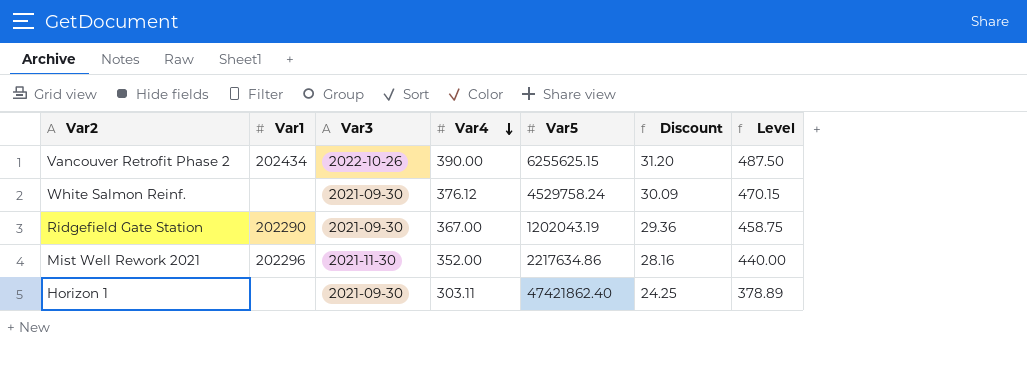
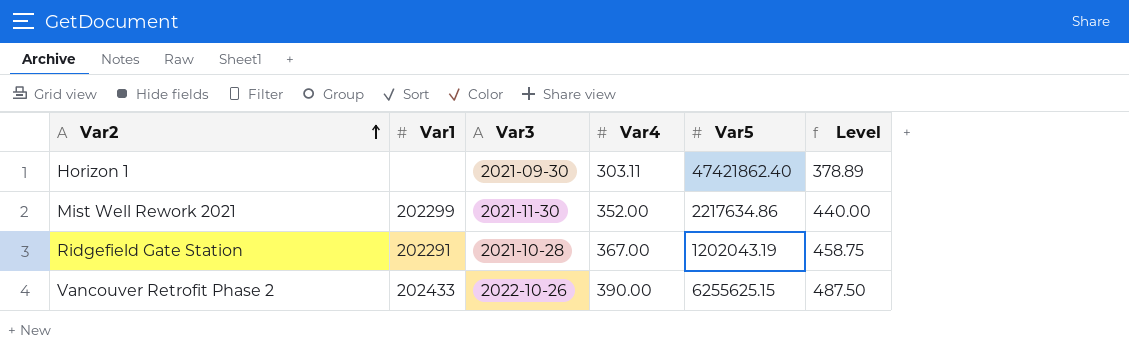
row order: Var4 descending -> Var2 ascending
column Discount | formula: [Var4] * 0.08 -> none
row White Salmon Reinf.: none | 2021-09-30 | 376.12 | 4529758.24 | 30.09 | 470.15 -> none
Mist Well Rework 2021 | Var1: 202296 -> 202299
Ridgefield Gate Station | Var1: 202290 -> 202291
Ridgefield Gate Station | Var3: 2021-09-30 -> 2021-10-28
Vancouver Retrofit Phase 2 | Var1: 202434 -> 202433

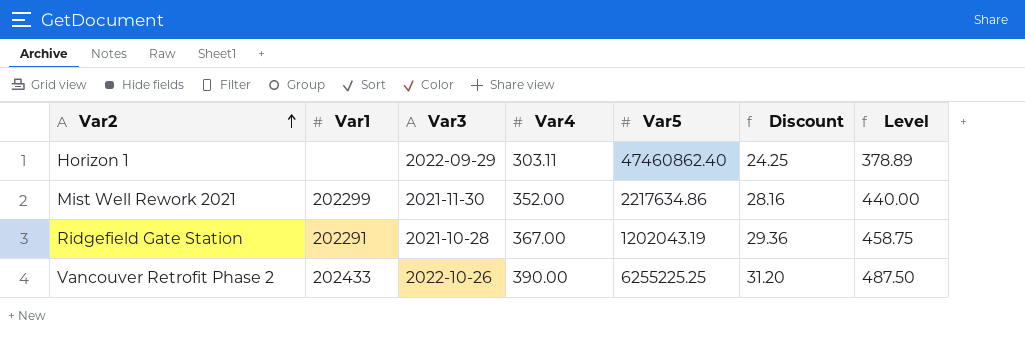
column Discount | formula: none -> [Var4] * 0.08
Horizon 1 | Var3: 2021-09-30 -> 2022-09-29
Horizon 1 | Var5: 47421862.40 -> 47460862.40
Vancouver Retrofit Phase 2 | Var5: 6255625.15 -> 6255225.25

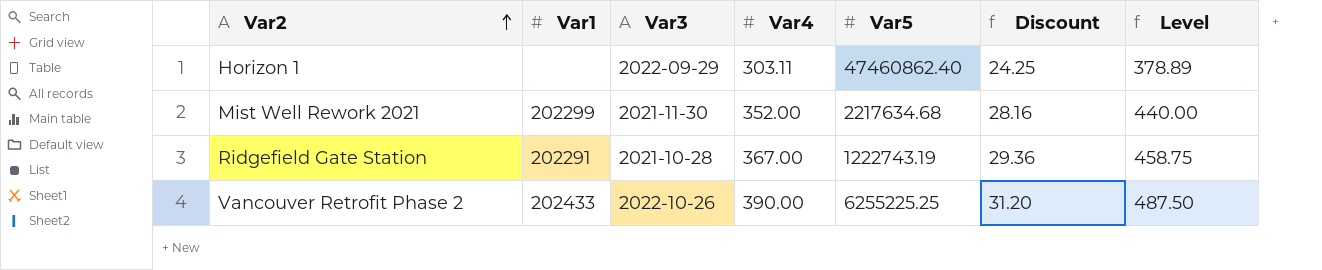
Mist Well Rework 2021 | Var5: 2217634.86 -> 2217634.68
Ridgefield Gate Station | Var5: 1202043.19 -> 1222743.19

